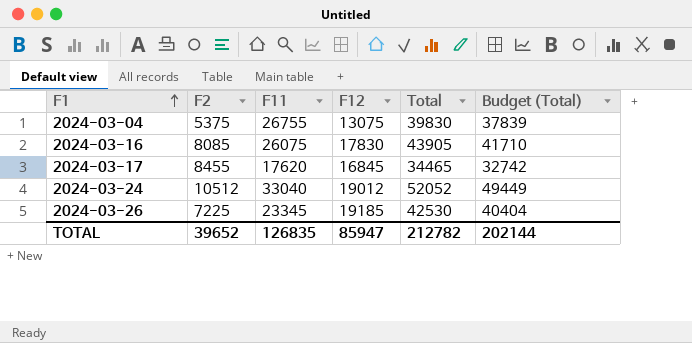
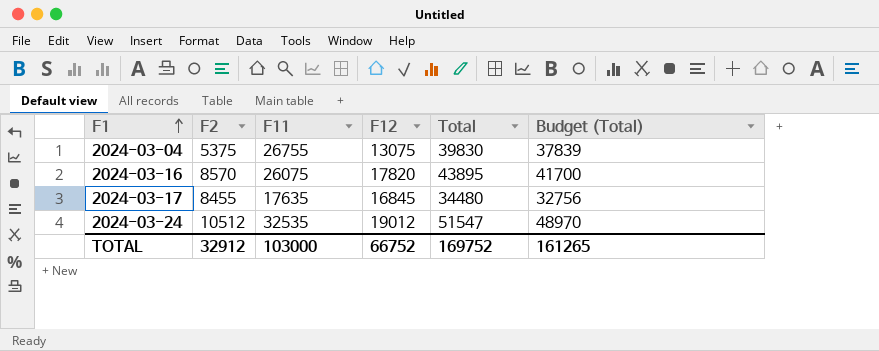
row 2024-03-26: 7225 | 23345 | 19185 | 42530 | 40404 -> none
2024-03-16 | F2: 8085 -> 8570
2024-03-16 | F12: 17830 -> 17820
2024-03-16 | Total: 43905 -> 43895
2024-03-16 | Budget (Total): 41710 -> 41700
2024-03-17 | F11: 17620 -> 17635
2024-03-17 | Total: 34465 -> 34480
2024-03-17 | Budget (Total): 32742 -> 32756
2024-03-24 | F11: 33040 -> 32535
2024-03-24 | Total: 52052 -> 51547
2024-03-24 | Budget (Total): 49449 -> 48970
TOTAL | F2: 39652 -> 32912
TOTAL | F11: 126835 -> 103000
TOTAL | F12: 85947 -> 66752
TOTAL | Total: 212782 -> 169752
TOTAL | Budget (Total): 202144 -> 161265

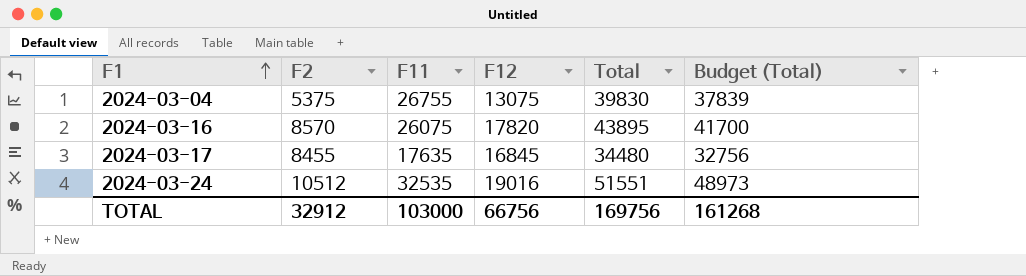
2024-03-24 | F12: 19012 -> 19016
2024-03-24 | Total: 51547 -> 51551
2024-03-24 | Budget (Total): 48970 -> 48973
TOTAL | F12: 66752 -> 66756
TOTAL | Total: 169752 -> 169756
TOTAL | Budget (Total): 161265 -> 161268

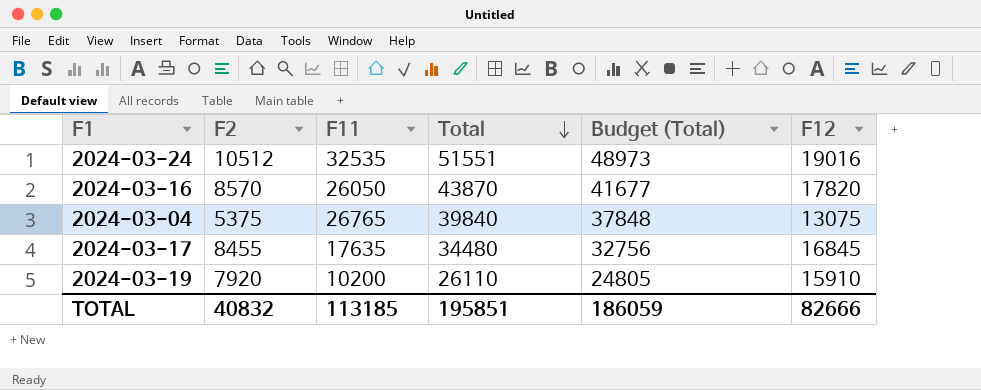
row order: F1 ascending -> Total descending
column F12 | position: 4 -> 6
2024-03-16 | F11: 26075 -> 26050
2024-03-16 | Total: 43895 -> 43870
2024-03-16 | Budget (Total): 41700 -> 41677
2024-03-04 | F11: 26755 -> 26765
2024-03-04 | Total: 39830 -> 39840
2024-03-04 | Budget (Total): 37839 -> 37848
row 2024-03-19: none -> 7920 | 10200 | 26110 | 24805 | 15910
TOTAL | F2: 32912 -> 40832
TOTAL | F11: 103000 -> 113185
TOTAL | Total: 169756 -> 195851
TOTAL | Budget (Total): 161268 -> 186059
TOTAL | F12: 66756 -> 82666

